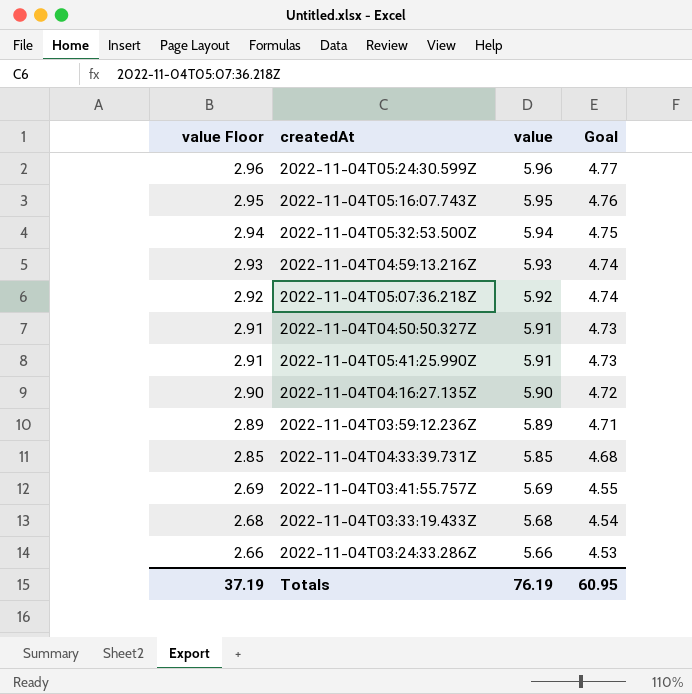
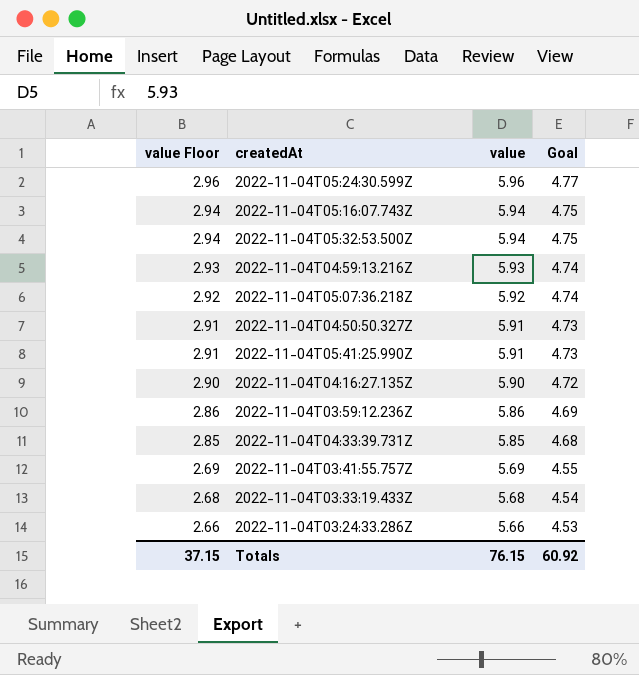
2022-11-04T05:16:07.743Z | value Floor: 2.95 -> 2.94
2022-11-04T05:16:07.743Z | value: 5.95 -> 5.94
2022-11-04T05:16:07.743Z | Goal: 4.76 -> 4.75
2022-11-04T03:59:12.236Z | value Floor: 2.89 -> 2.86
2022-11-04T03:59:12.236Z | value: 5.89 -> 5.86
2022-11-04T03:59:12.236Z | Goal: 4.71 -> 4.69
Totals | value Floor: 37.19 -> 37.15
Totals | value: 76.19 -> 76.15
Totals | Goal: 60.95 -> 60.92

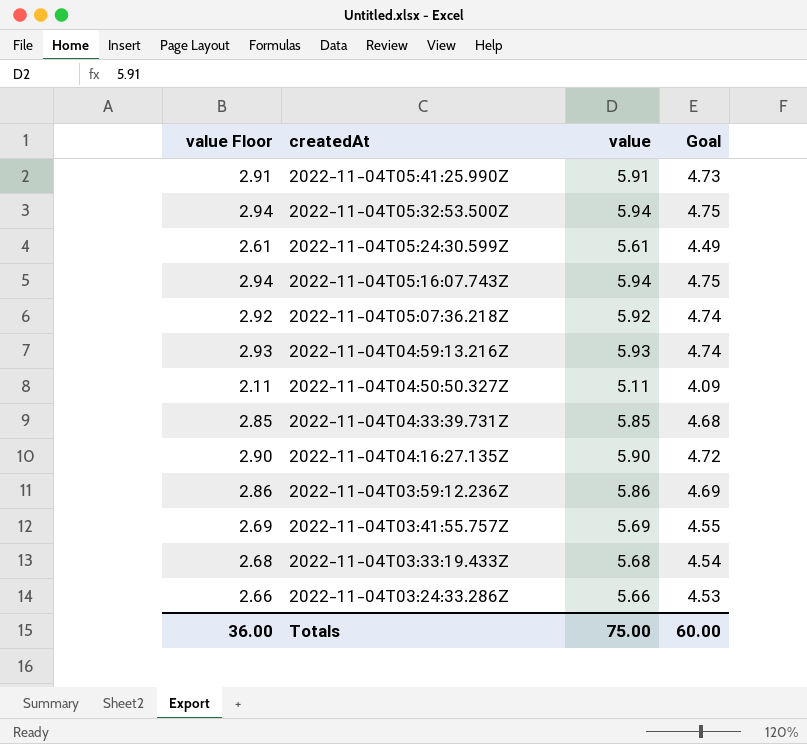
row order: value Floor descending -> createdAt descending
2022-11-04T05:24:30.599Z | value Floor: 2.96 -> 2.61
2022-11-04T05:24:30.599Z | value: 5.96 -> 5.61
2022-11-04T05:24:30.599Z | Goal: 4.77 -> 4.49
2022-11-04T04:50:50.327Z | value Floor: 2.91 -> 2.11
2022-11-04T04:50:50.327Z | value: 5.91 -> 5.11
2022-11-04T04:50:50.327Z | Goal: 4.73 -> 4.09
Totals | value Floor: 37.15 -> 36.00
Totals | value: 76.15 -> 75.00
Totals | Goal: 60.92 -> 60.00

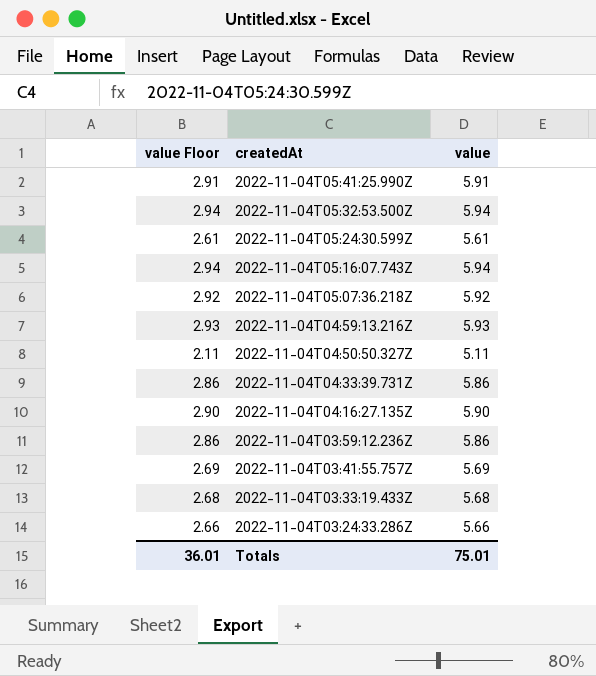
column Goal | formula: [value] * 0.8 -> none
2022-11-04T04:33:39.731Z | value Floor: 2.85 -> 2.86
2022-11-04T04:33:39.731Z | value: 5.85 -> 5.86
Totals | value Floor: 36.00 -> 36.01
Totals | value: 75.00 -> 75.01

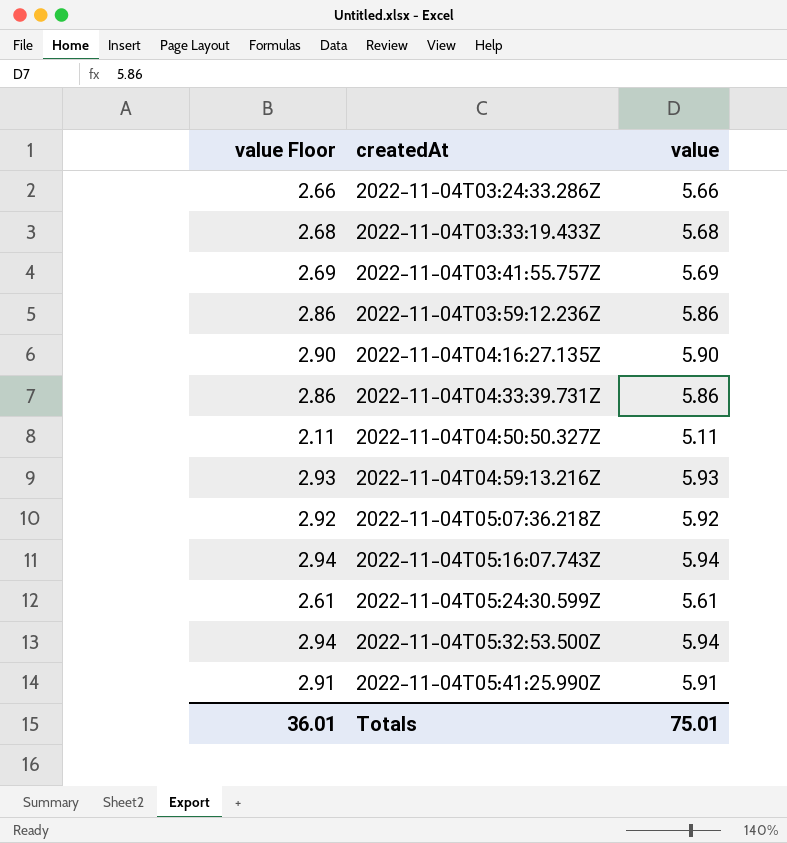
row order: createdAt descending -> createdAt ascending

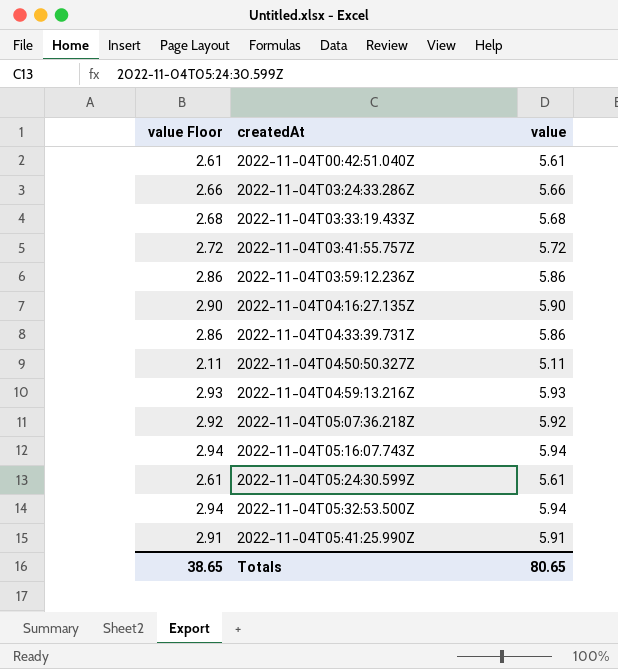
row 2022-11-04T00:42:51.040Z: none -> 2.61 | 5.61
2022-11-04T03:41:55.757Z | value Floor: 2.69 -> 2.72
2022-11-04T03:41:55.757Z | value: 5.69 -> 5.72
Totals | value Floor: 36.01 -> 38.65
Totals | value: 75.01 -> 80.65

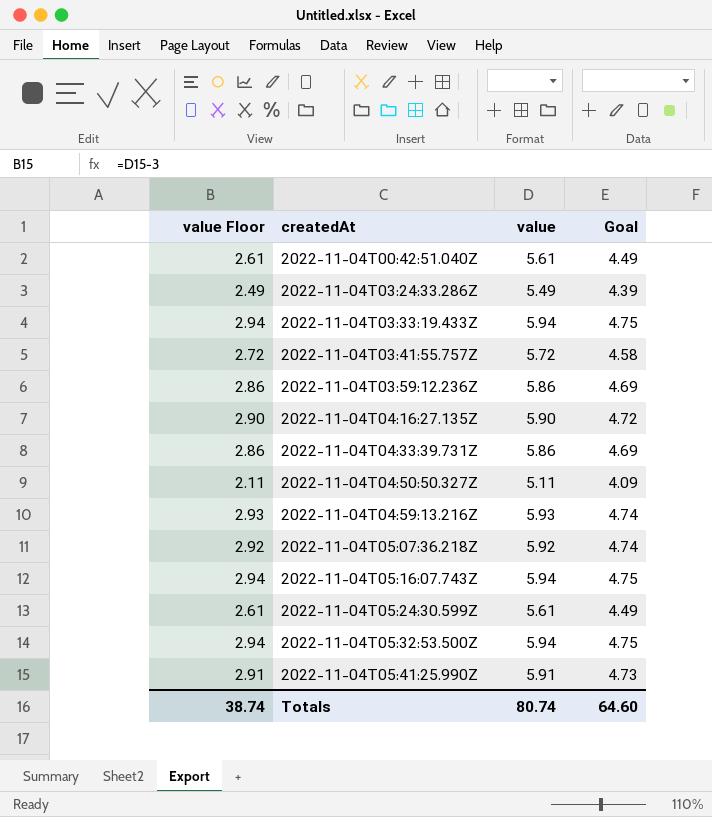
column Goal | formula: none -> [value] * 0.8
2022-11-04T03:24:33.286Z | value Floor: 2.66 -> 2.49
2022-11-04T03:24:33.286Z | value: 5.66 -> 5.49
2022-11-04T03:33:19.433Z | value Floor: 2.68 -> 2.94
2022-11-04T03:33:19.433Z | value: 5.68 -> 5.94
Totals | value Floor: 38.65 -> 38.74
Totals | value: 80.65 -> 80.74

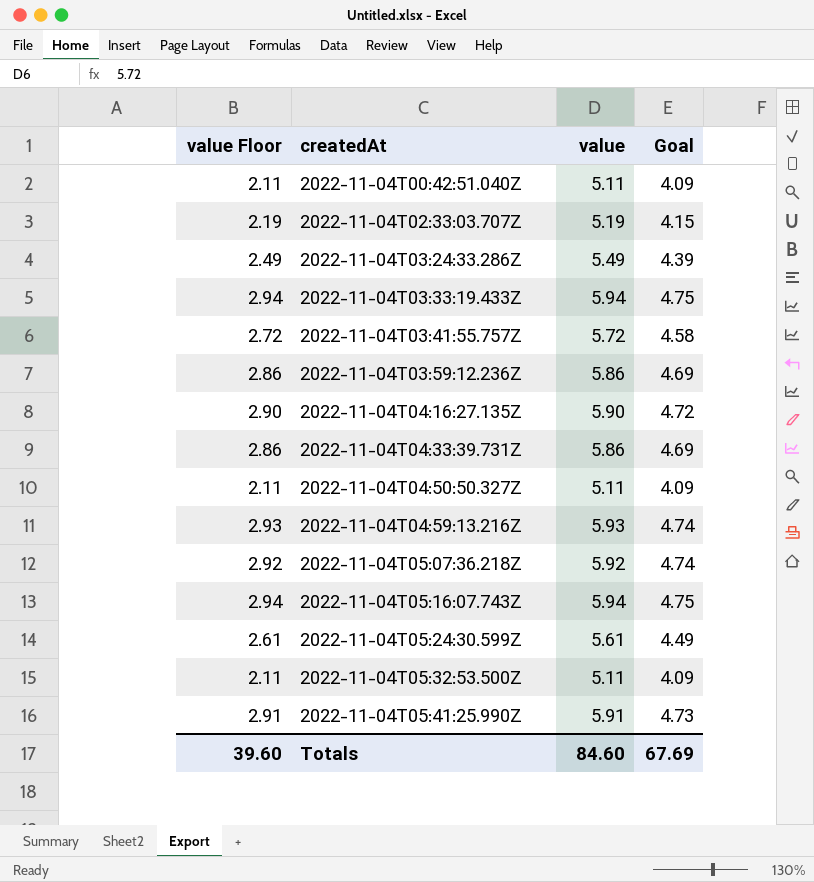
2022-11-04T00:42:51.040Z | value Floor: 2.61 -> 2.11
2022-11-04T00:42:51.040Z | value: 5.61 -> 5.11
2022-11-04T00:42:51.040Z | Goal: 4.49 -> 4.09
row 2022-11-04T02:33:03.707Z: none -> 2.19 | 5.19 | 4.15
2022-11-04T05:32:53.500Z | value Floor: 2.94 -> 2.11
2022-11-04T05:32:53.500Z | value: 5.94 -> 5.11
2022-11-04T05:32:53.500Z | Goal: 4.75 -> 4.09
Totals | value Floor: 38.74 -> 39.60
Totals | value: 80.74 -> 84.60
Totals | Goal: 64.60 -> 67.69

